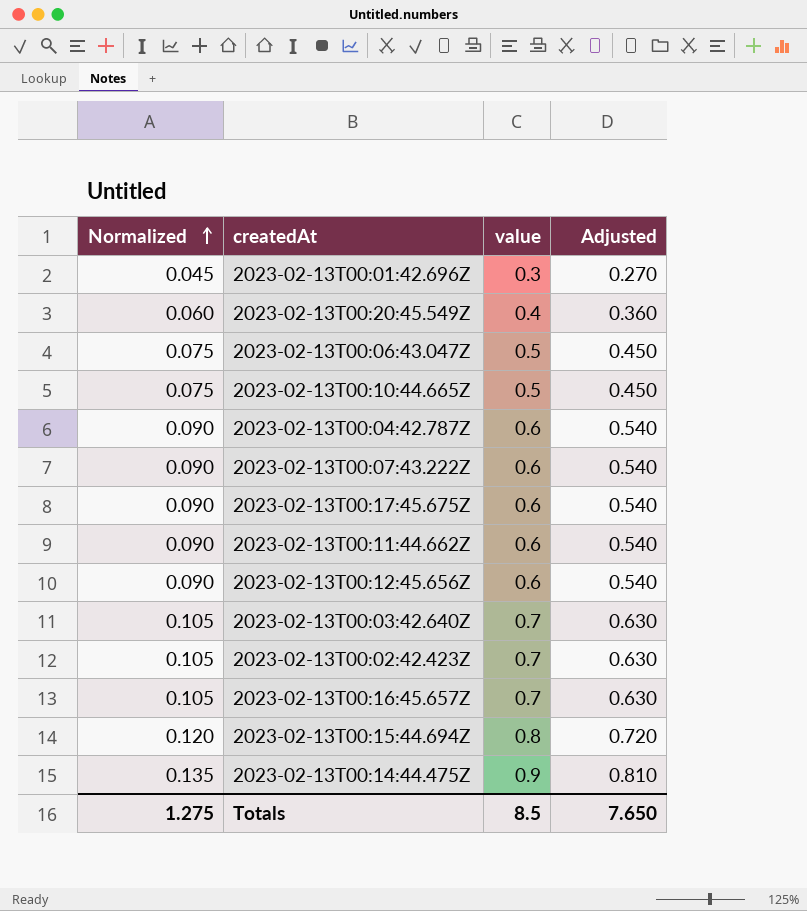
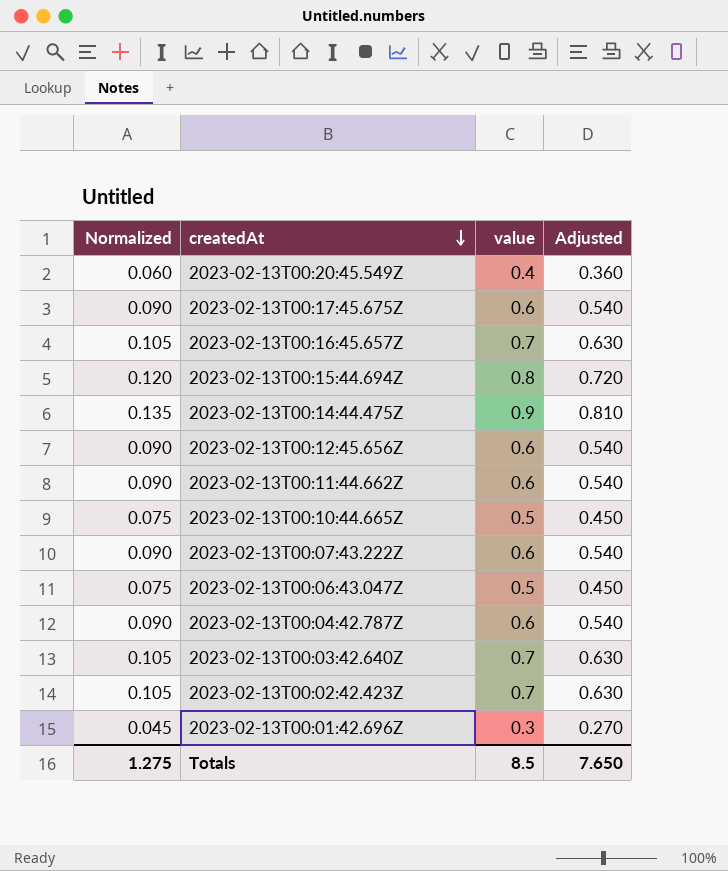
row order: Normalized ascending -> createdAt descending

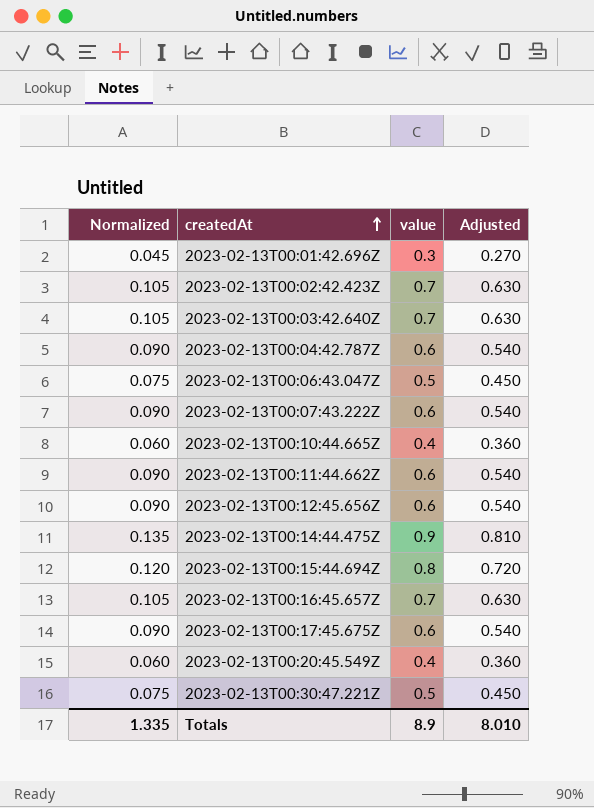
row order: createdAt descending -> createdAt ascending
2023-02-13T00:10:44.665Z | Normalized: 0.075 -> 0.060
2023-02-13T00:10:44.665Z | value: 0.5 -> 0.4
2023-02-13T00:10:44.665Z | Adjusted: 0.450 -> 0.360
row 2023-02-13T00:30:47.221Z: none -> 0.075 | 0.5 | 0.450
Totals | Normalized: 1.275 -> 1.335
Totals | value: 8.5 -> 8.9
Totals | Adjusted: 7.650 -> 8.010

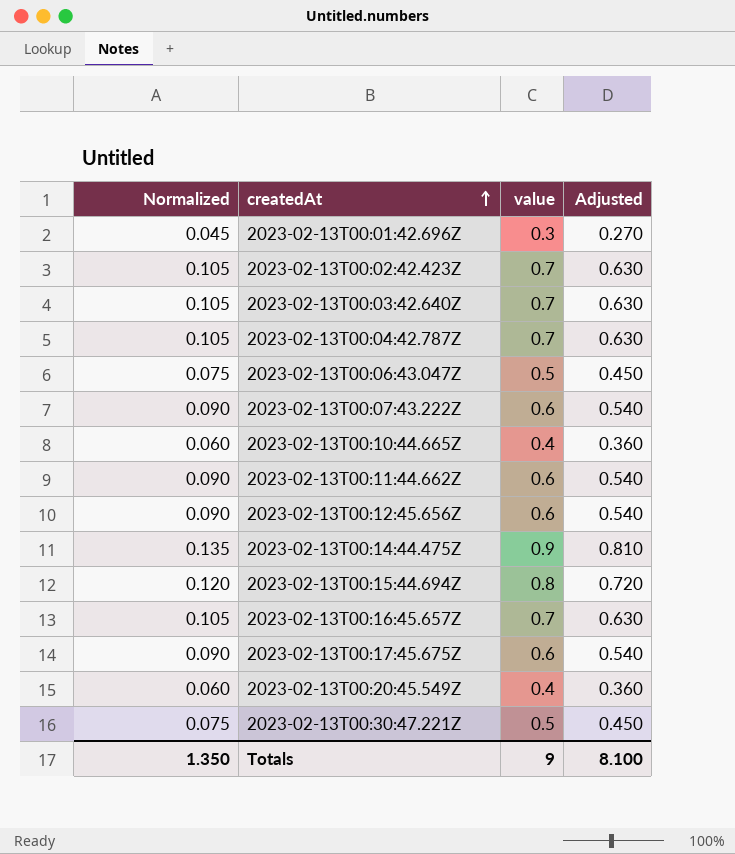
2023-02-13T00:04:42.787Z | Normalized: 0.090 -> 0.105
2023-02-13T00:04:42.787Z | value: 0.6 -> 0.7
2023-02-13T00:04:42.787Z | Adjusted: 0.540 -> 0.630
Totals | Normalized: 1.335 -> 1.350
Totals | value: 8.9 -> 9
Totals | Adjusted: 8.010 -> 8.100

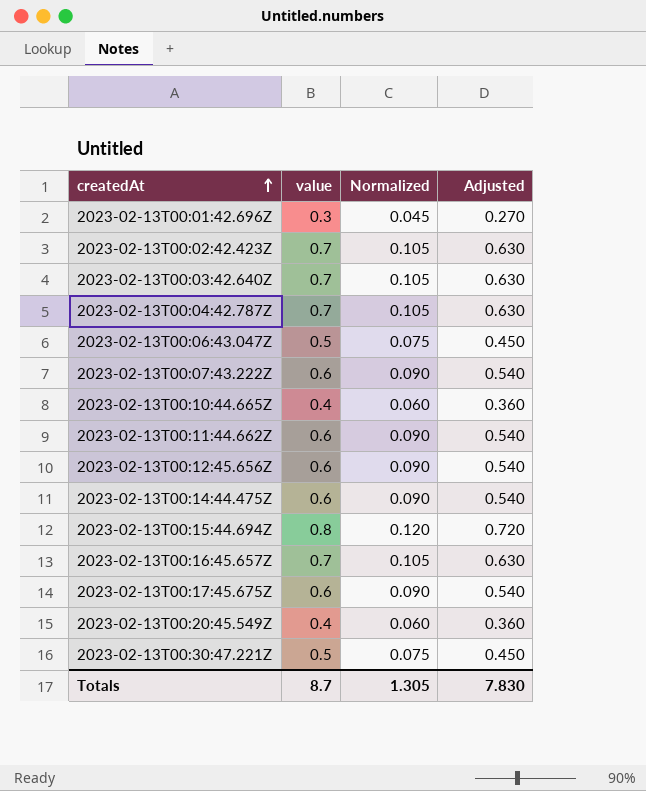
column Normalized | position: 1 -> 3
2023-02-13T00:14:44.475Z | value: 0.9 -> 0.6
2023-02-13T00:14:44.475Z | Normalized: 0.135 -> 0.090
2023-02-13T00:14:44.475Z | Adjusted: 0.810 -> 0.540
Totals | value: 9 -> 8.7
Totals | Normalized: 1.350 -> 1.305
Totals | Adjusted: 8.100 -> 7.830

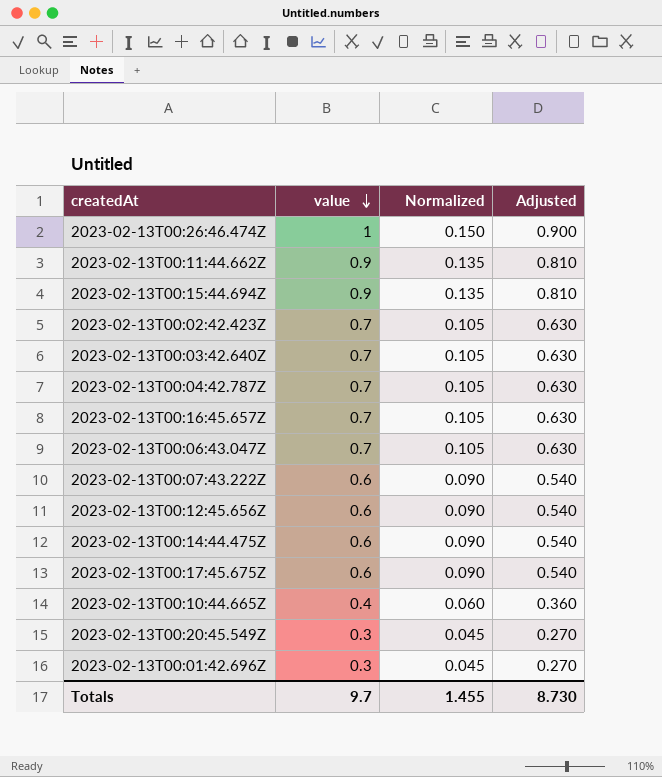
row order: createdAt ascending -> value descending
row 2023-02-13T00:30:47.221Z: 0.5 | 0.075 | 0.450 -> none
row 2023-02-13T00:26:46.474Z: none -> 1 | 0.150 | 0.900
2023-02-13T00:11:44.662Z | value: 0.6 -> 0.9
2023-02-13T00:11:44.662Z | Normalized: 0.090 -> 0.135
2023-02-13T00:11:44.662Z | Adjusted: 0.540 -> 0.810
2023-02-13T00:15:44.694Z | value: 0.8 -> 0.9
2023-02-13T00:15:44.694Z | Normalized: 0.120 -> 0.135
2023-02-13T00:15:44.694Z | Adjusted: 0.720 -> 0.810
2023-02-13T00:06:43.047Z | value: 0.5 -> 0.7
2023-02-13T00:06:43.047Z | Normalized: 0.075 -> 0.105
2023-02-13T00:06:43.047Z | Adjusted: 0.450 -> 0.630
2023-02-13T00:20:45.549Z | value: 0.4 -> 0.3
2023-02-13T00:20:45.549Z | Normalized: 0.060 -> 0.045
2023-02-13T00:20:45.549Z | Adjusted: 0.360 -> 0.270
Totals | value: 8.7 -> 9.7
Totals | Normalized: 1.305 -> 1.455
Totals | Adjusted: 7.830 -> 8.730

